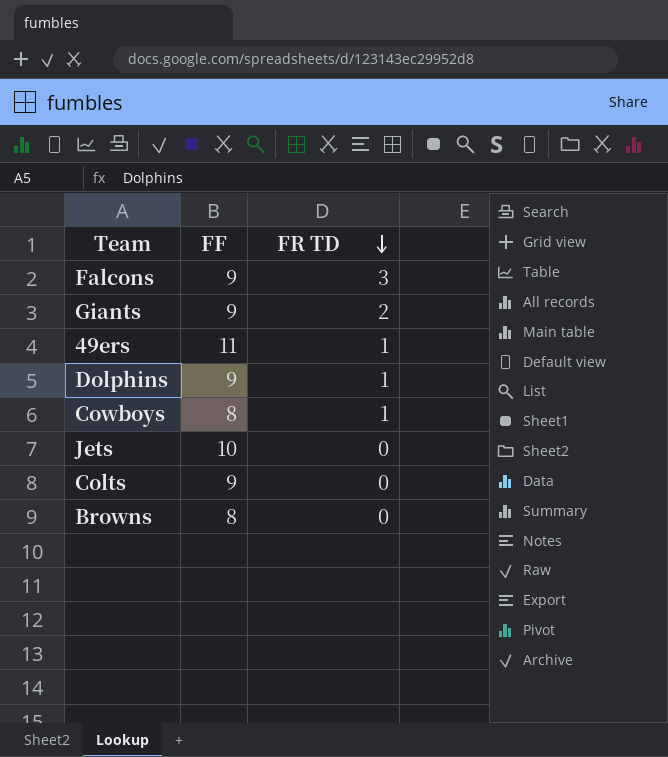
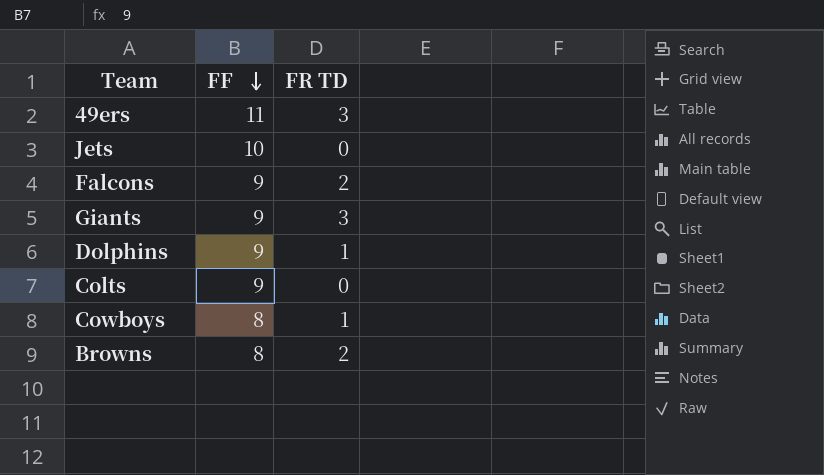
row order: FR TD descending -> FF descending
49ers | FR TD: 1 -> 3
Falcons | FR TD: 3 -> 2
Giants | FR TD: 2 -> 3
Browns | FR TD: 0 -> 2

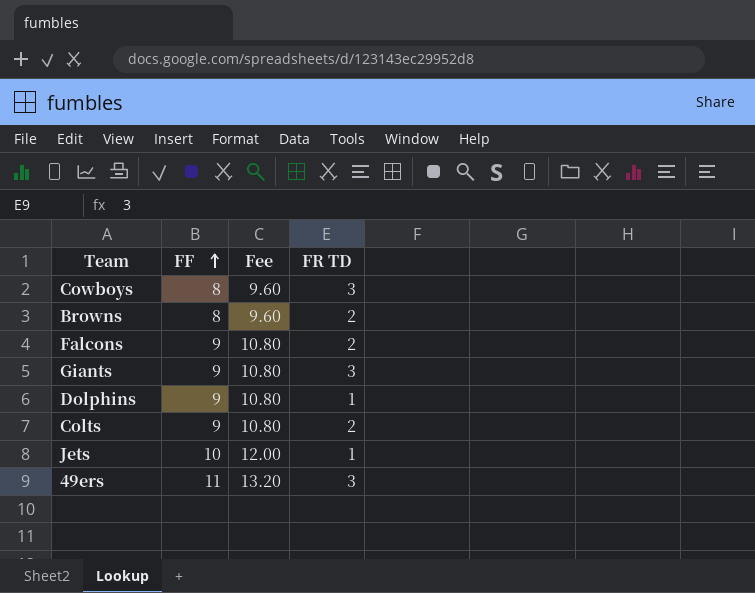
row order: FF descending -> FF ascending
column Fee | formula: none -> [FF] * 1.2
Cowboys | FR TD: 1 -> 3
Colts | FR TD: 0 -> 2
Jets | FR TD: 0 -> 1

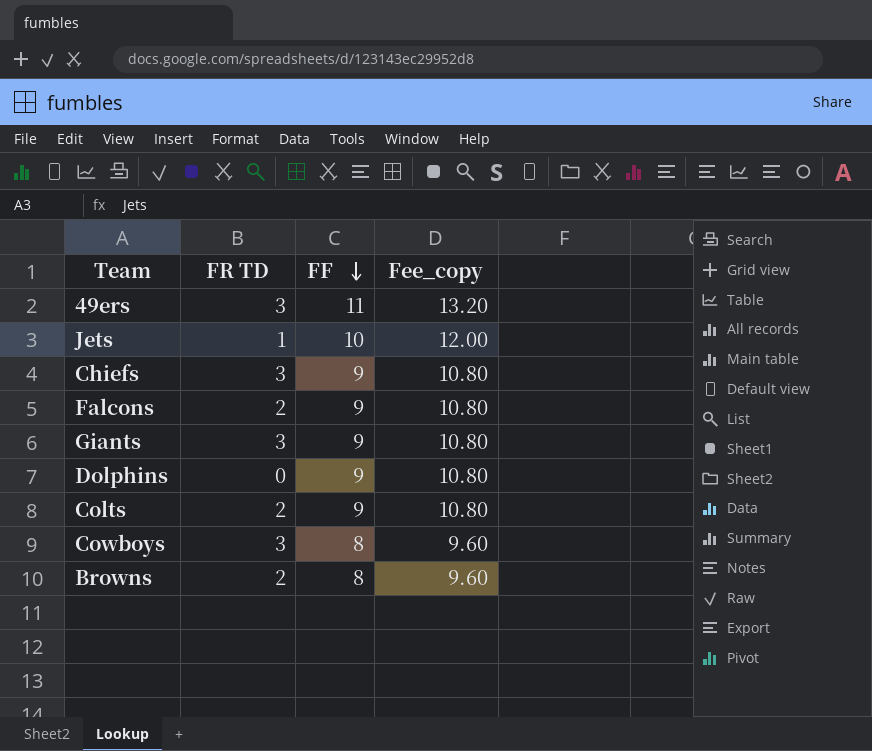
row order: FF ascending -> FF descending
column FR TD | position: 4 -> 2
column name: Fee -> Fee_copy
row Chiefs: none -> 3 | 9 | 10.80
Dolphins | FR TD: 1 -> 0

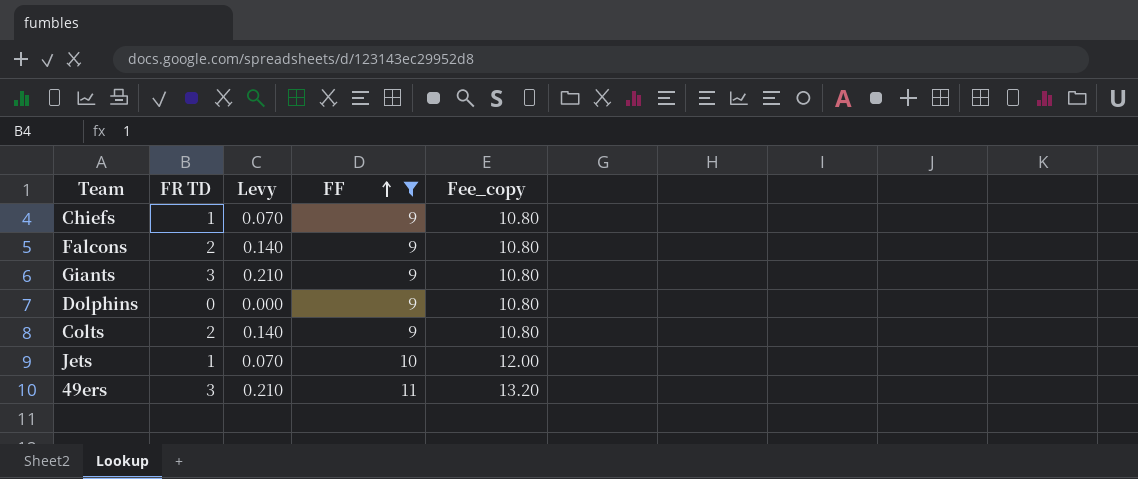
filter: none -> FF != 8
row order: FF descending -> FF ascending
column Levy | formula: none -> [FR TD] * 0.07
Chiefs | FR TD: 3 -> 1

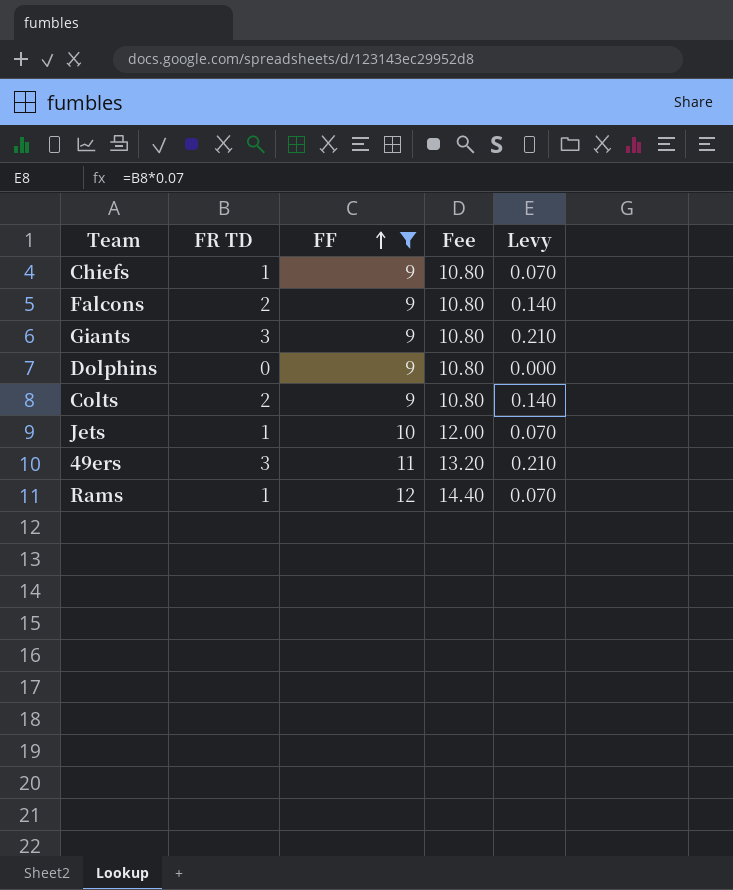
column name: Fee_copy -> Fee
column Levy | position: 3 -> 5
row Rams: none -> 1 | 12 | 14.40 | 0.070

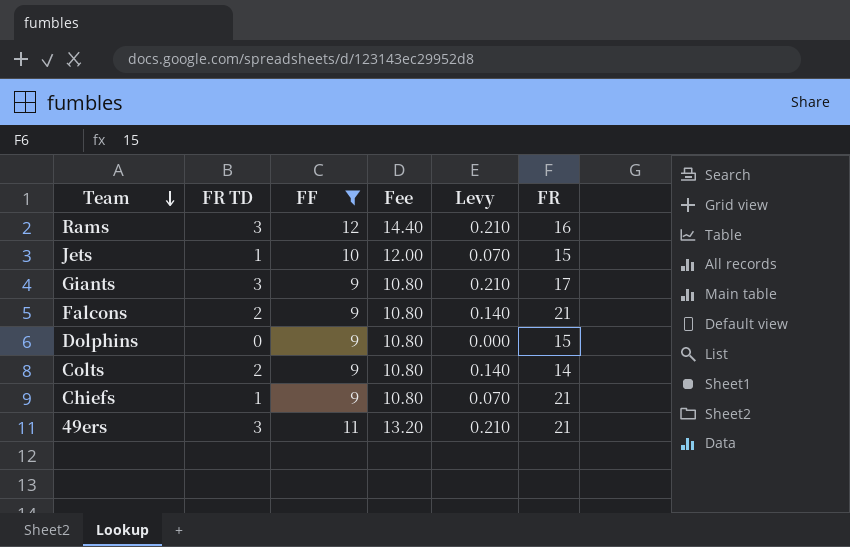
row order: FF ascending -> Team descending
column FR | position: none -> 6
Rams | FR TD: 1 -> 3
Rams | Levy: 0.070 -> 0.210

